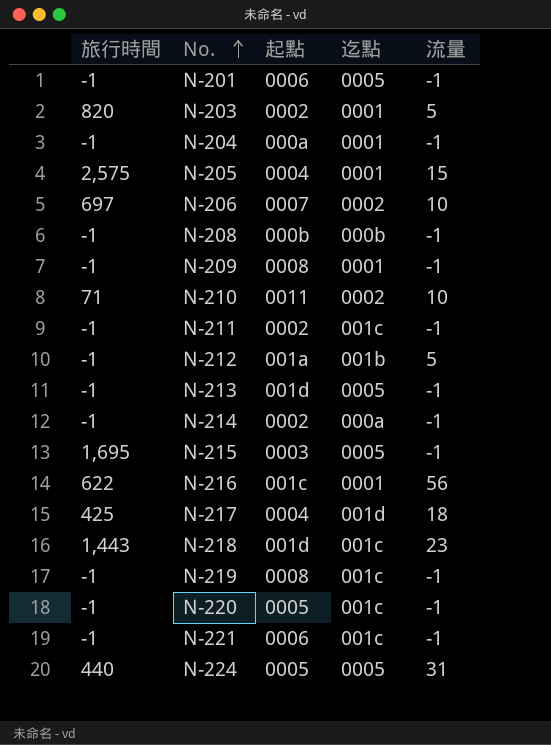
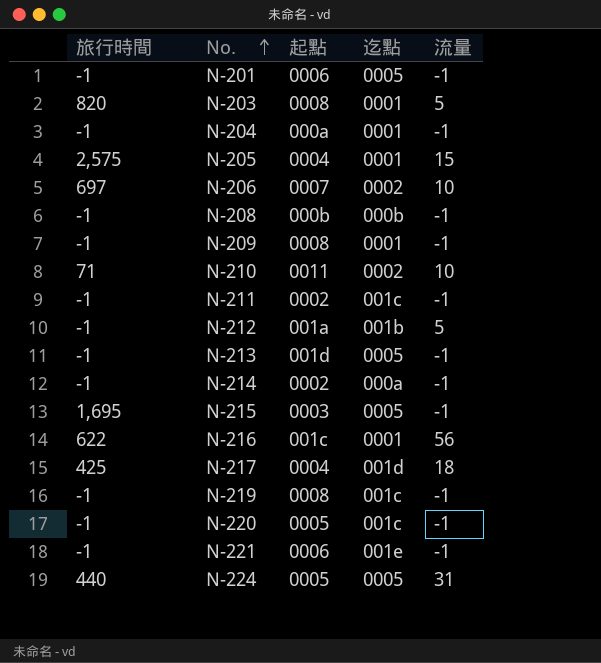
row N-218: 1,443 | 001d | 001c | 23 -> none
N-203 | 起點: 0002 -> 0008
N-221 | 迄點: 001c -> 001e

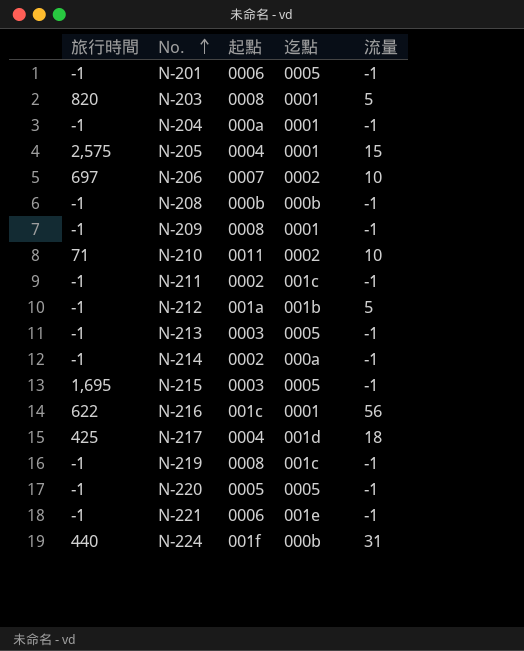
N-213 | 起點: 001d -> 0003
N-220 | 迄點: 001c -> 0005
N-224 | 起點: 0005 -> 001f
N-224 | 迄點: 0005 -> 000b

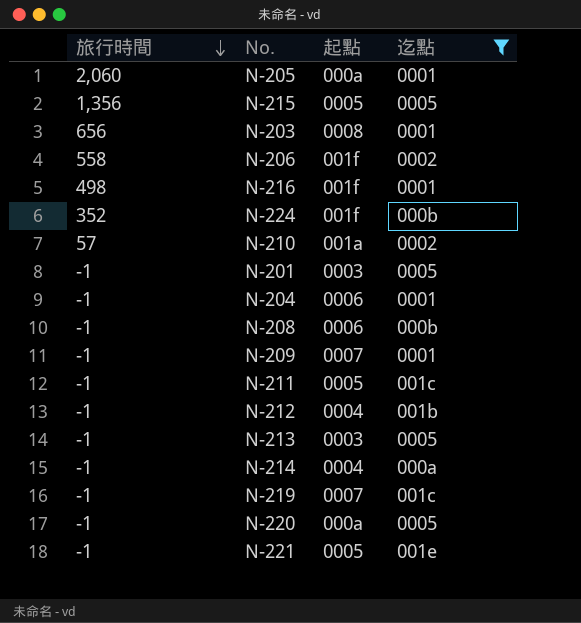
filter: none -> 迄點 != 001d
row order: No. ascending -> 旅行時間 descending
column 流量 | position: 5 -> none
N-205 | 旅行時間: 2,575 -> 2,060
N-205 | 起點: 0004 -> 000a
N-215 | 旅行時間: 1,695 -> 1,356
N-215 | 起點: 0003 -> 0005
N-203 | 旅行時間: 820 -> 656
N-206 | 旅行時間: 697 -> 558
N-206 | 起點: 0007 -> 001f
N-216 | 旅行時間: 622 -> 498
N-216 | 起點: 001c -> 001f
N-224 | 旅行時間: 440 -> 352
N-210 | 旅行時間: 71 -> 57
N-210 | 起點: 0011 -> 001a
N-201 | 起點: 0006 -> 0003
N-204 | 起點: 000a -> 0006
N-208 | 起點: 000b -> 0006
N-209 | 起點: 0008 -> 0007
N-211 | 起點: 0002 -> 0005
N-212 | 起點: 001a -> 0004
N-214 | 起點: 0002 -> 0004
N-219 | 起點: 0008 -> 0007
N-220 | 起點: 0005 -> 000a
N-221 | 起點: 0006 -> 0005

